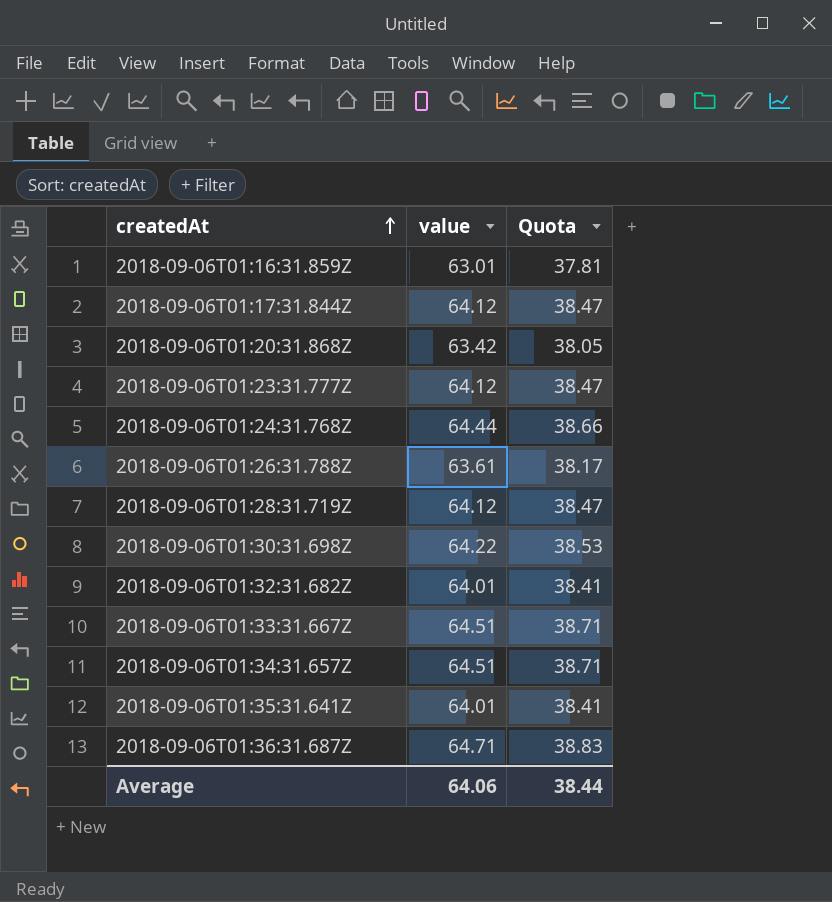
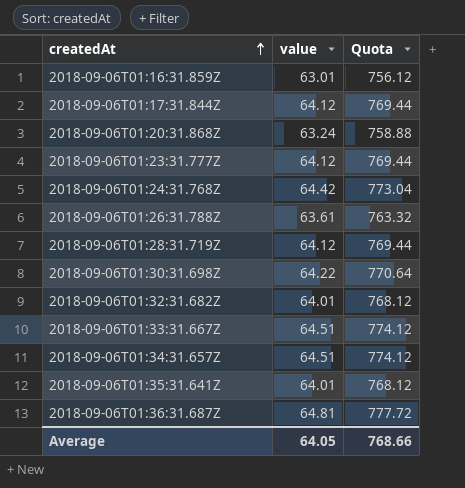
column Quota | formula: [value] * 0.6 -> [value] * 12
2018-09-06T01:20:31.868Z | value: 63.42 -> 63.24
2018-09-06T01:24:31.768Z | value: 64.44 -> 64.42
2018-09-06T01:36:31.687Z | value: 64.71 -> 64.81
Average | value: 64.06 -> 64.05
Average | Quota: 38.44 -> 768.66

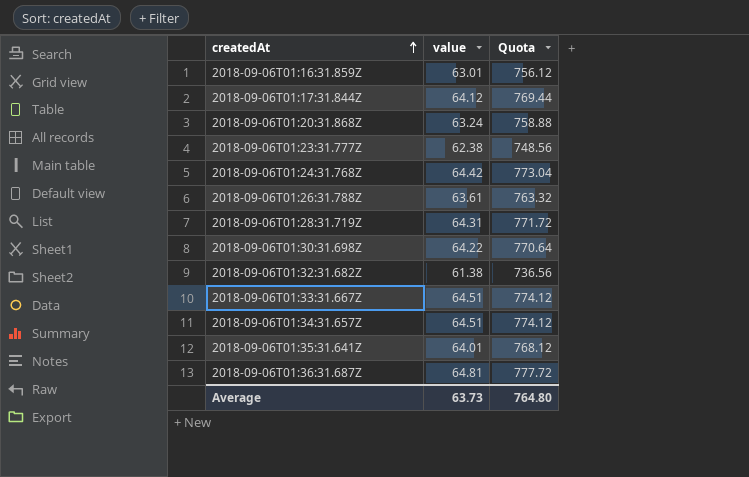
2018-09-06T01:23:31.777Z | value: 64.12 -> 62.38
2018-09-06T01:23:31.777Z | Quota: 769.44 -> 748.56
2018-09-06T01:28:31.719Z | value: 64.12 -> 64.31
2018-09-06T01:28:31.719Z | Quota: 769.44 -> 771.72
2018-09-06T01:32:31.682Z | value: 64.01 -> 61.38
2018-09-06T01:32:31.682Z | Quota: 768.12 -> 736.56
Average | value: 64.05 -> 63.73
Average | Quota: 768.66 -> 764.80

